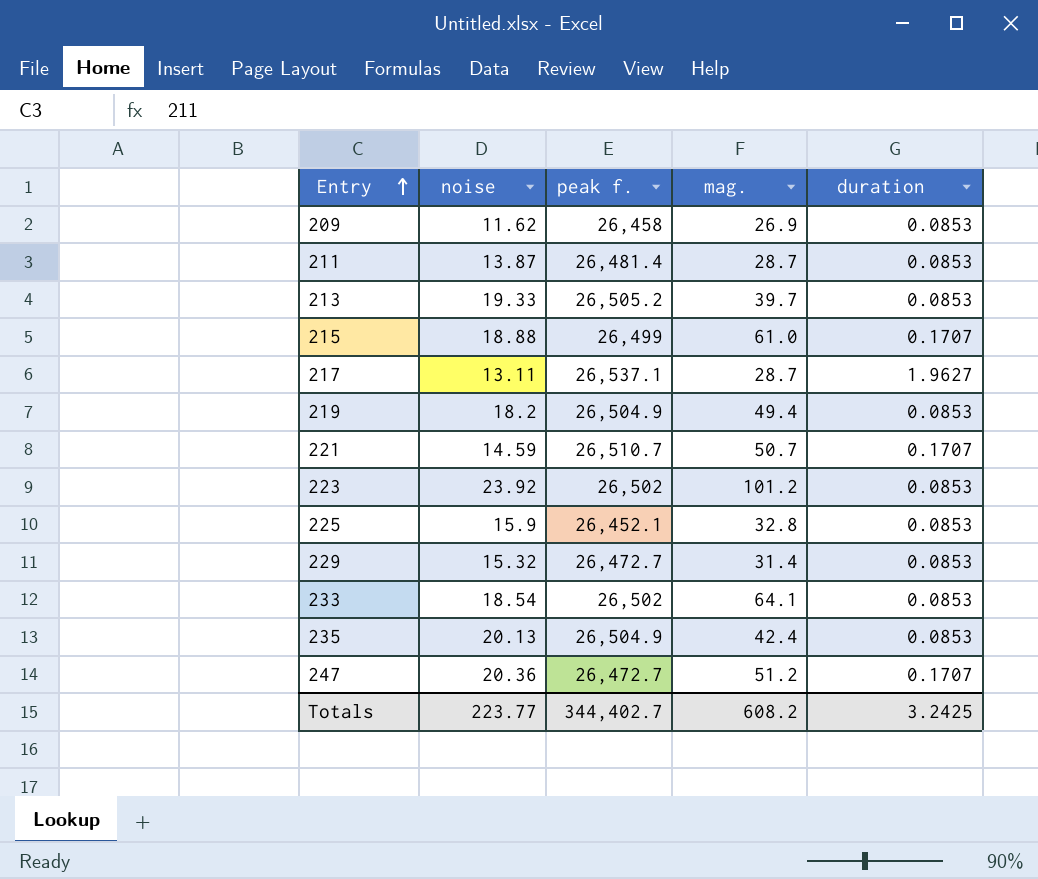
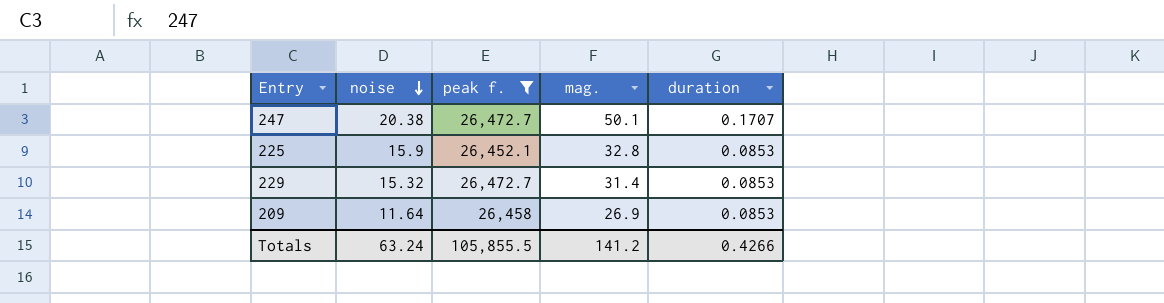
filter: none -> peak f. <= 26,472.7
row order: Entry ascending -> noise descending
247 | noise: 20.36 -> 20.38
247 | mag.: 51.2 -> 50.1
209 | noise: 11.62 -> 11.64
Totals | noise: 223.77 -> 63.24
Totals | peak f.: 344,402.7 -> 105,855.5
Totals | mag.: 608.2 -> 141.2
Totals | duration: 3.2425 -> 0.4266

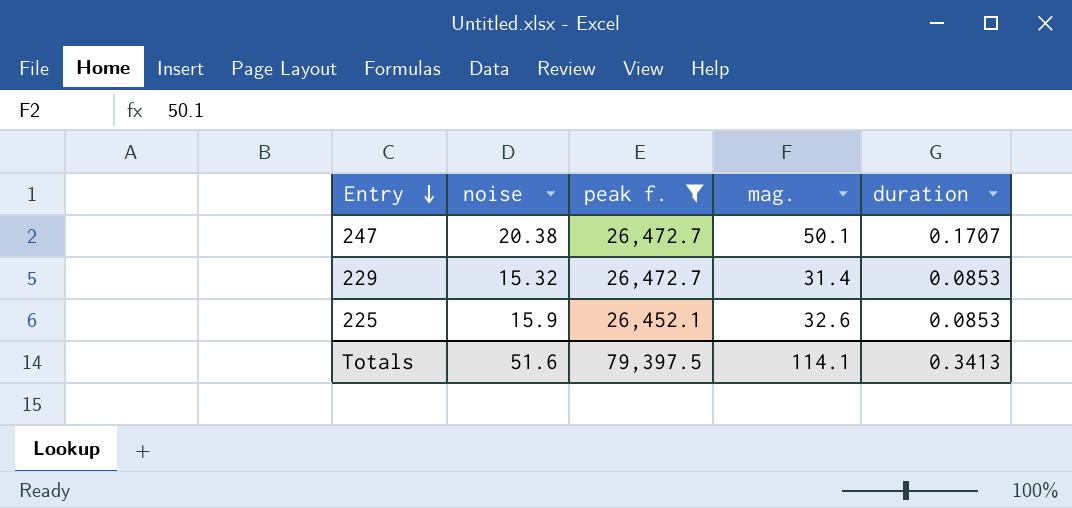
row order: noise descending -> Entry descending
row 209: 11.64 | 26,458 | 26.9 | 0.0853 -> none
225 | mag.: 32.8 -> 32.6
Totals | noise: 63.24 -> 51.6
Totals | peak f.: 105,855.5 -> 79,397.5
Totals | mag.: 141.2 -> 114.1
Totals | duration: 0.4266 -> 0.3413

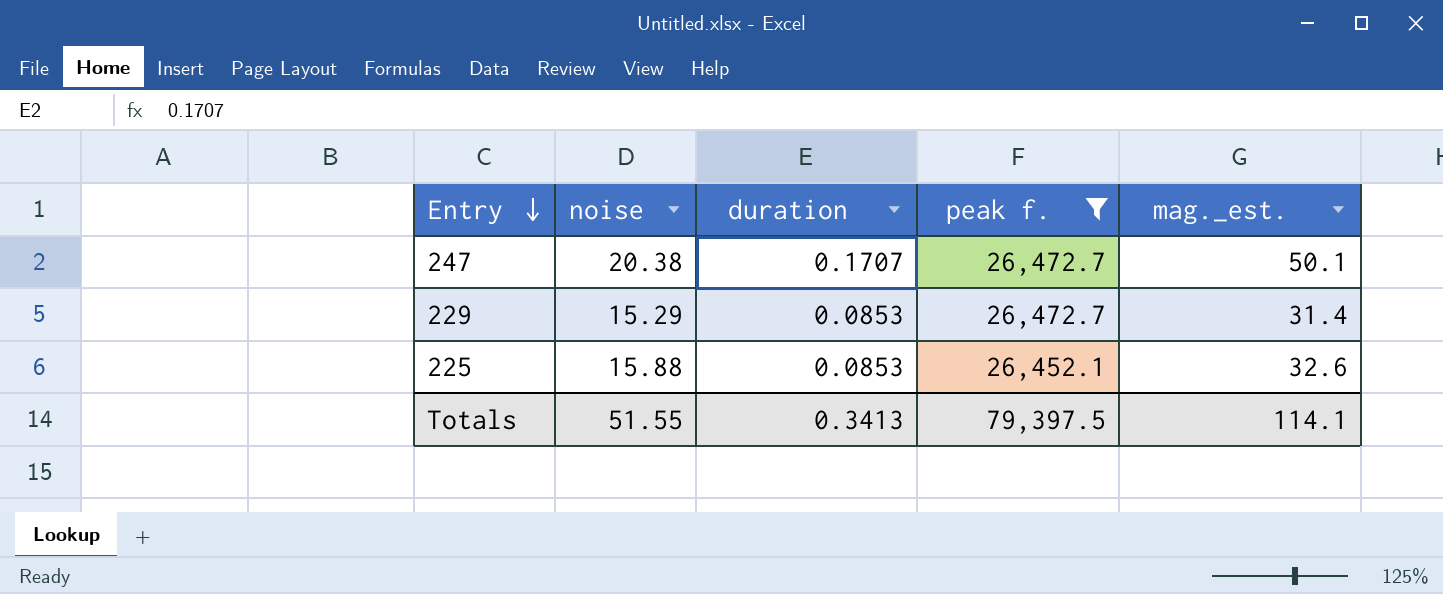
column duration | position: 5 -> 3
column name: mag. -> mag._est.
229 | noise: 15.32 -> 15.29
225 | noise: 15.9 -> 15.88
Totals | noise: 51.6 -> 51.55

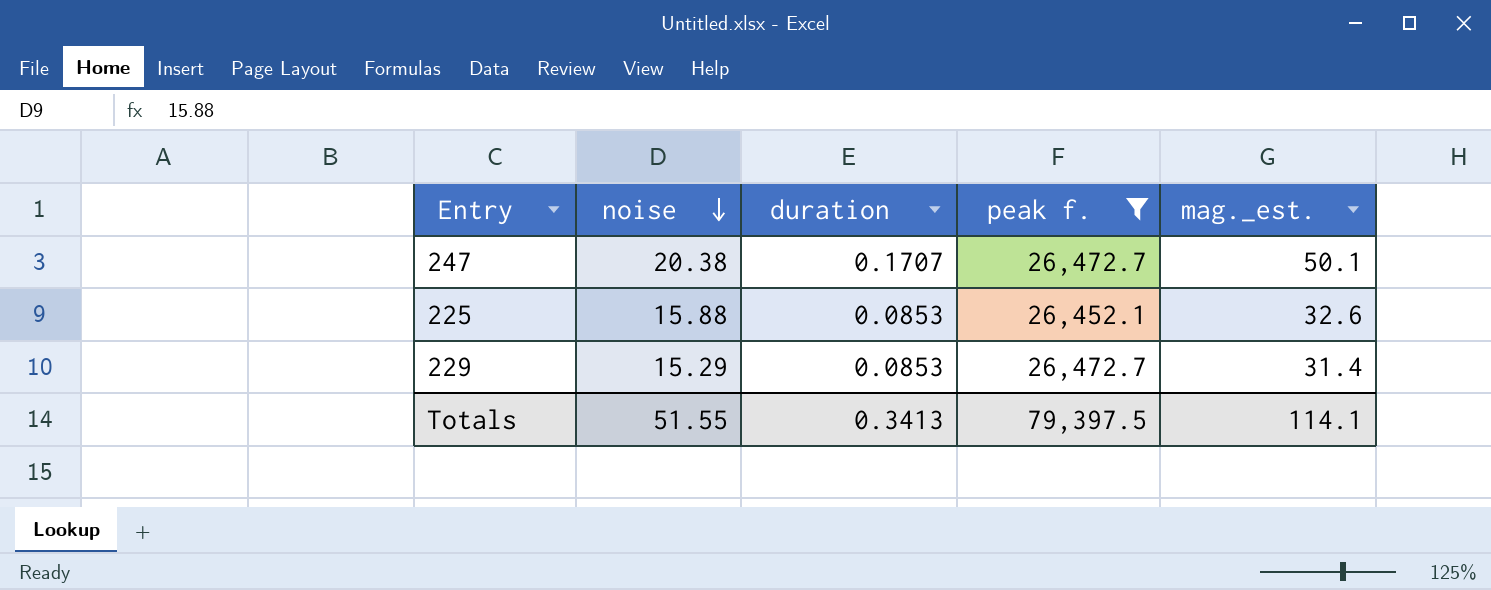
row order: Entry descending -> noise descending

